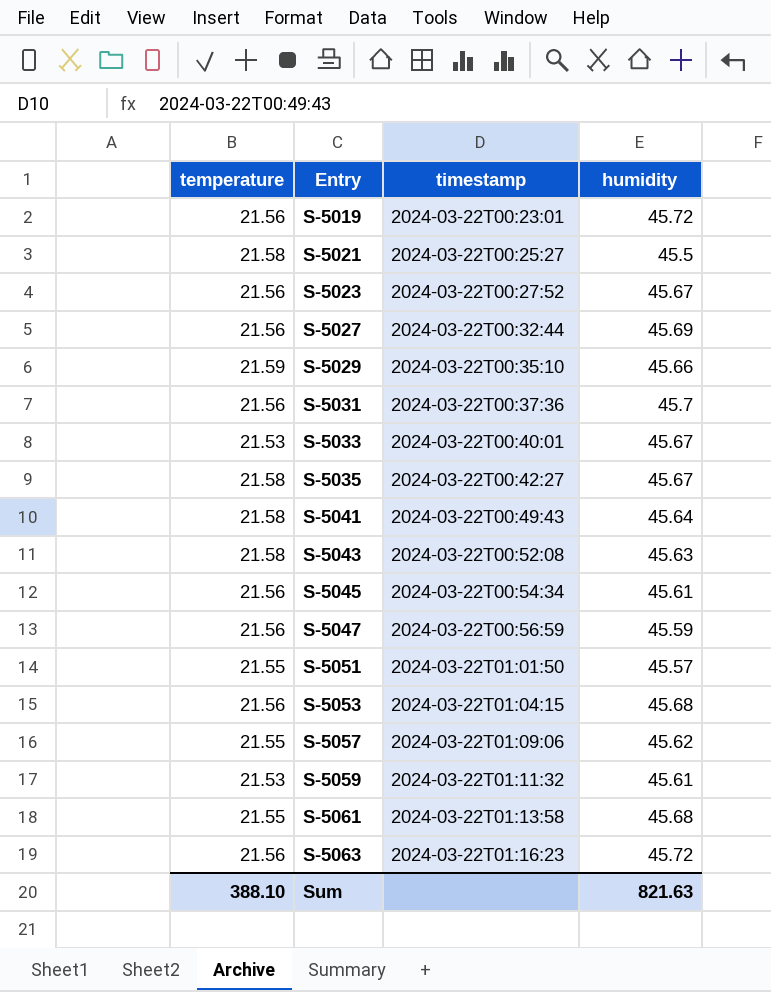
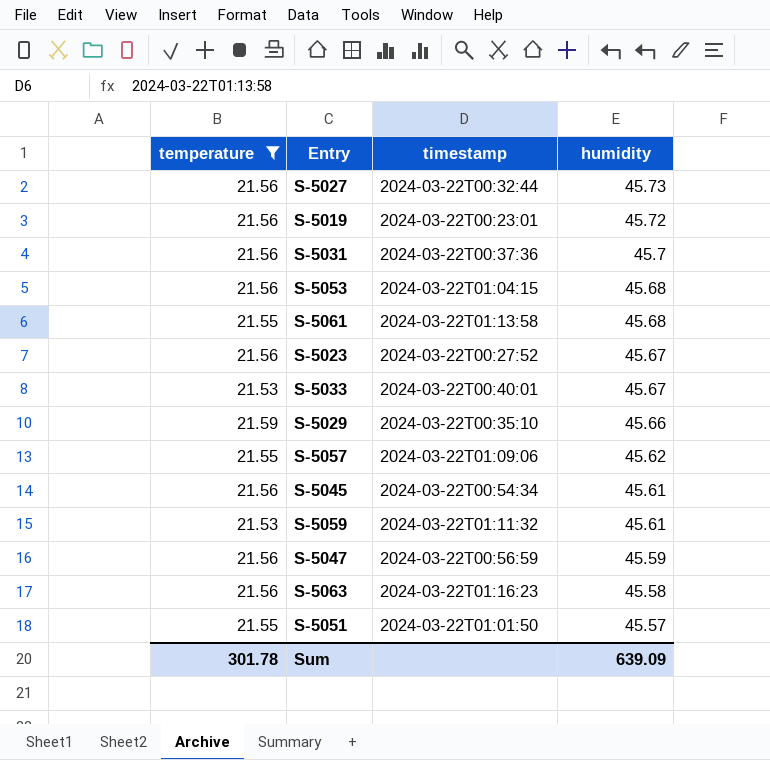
filter: none -> temperature != 21.58
row order: Entry ascending -> humidity descending
S-5027 | humidity: 45.69 -> 45.73
S-5063 | humidity: 45.72 -> 45.58
Sum | temperature: 388.10 -> 301.78
Sum | humidity: 821.63 -> 639.09

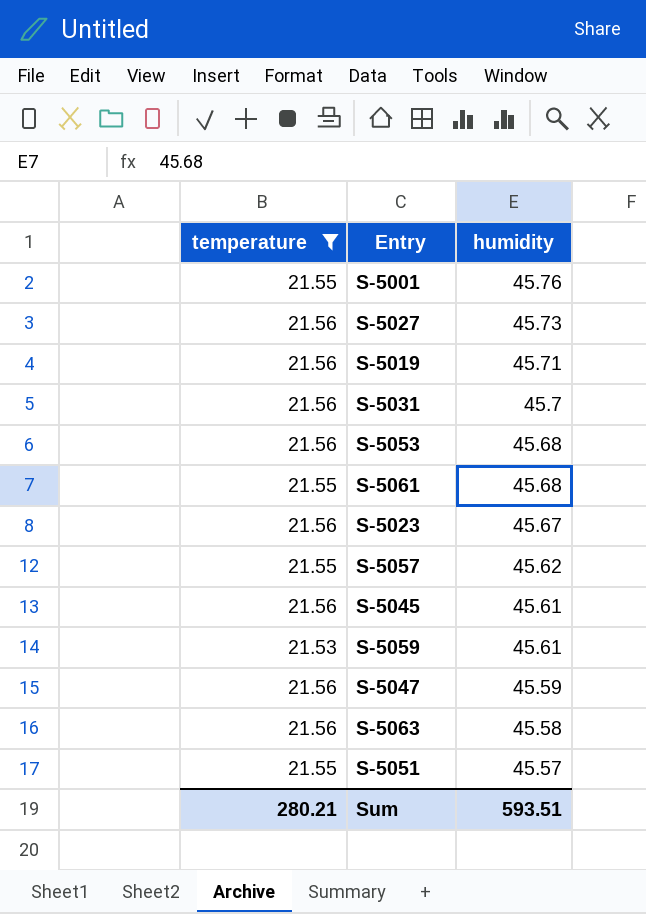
column timestamp | position: 3 -> none
row S-5033: 21.53 | 2024-03-22T00:40:01 | 45.67 -> none
row S-5029: 21.59 | 2024-03-22T00:35:10 | 45.66 -> none
row S-5001: none -> 21.55 | 45.76
S-5019 | humidity: 45.72 -> 45.71
Sum | temperature: 301.78 -> 280.21
Sum | humidity: 639.09 -> 593.51

